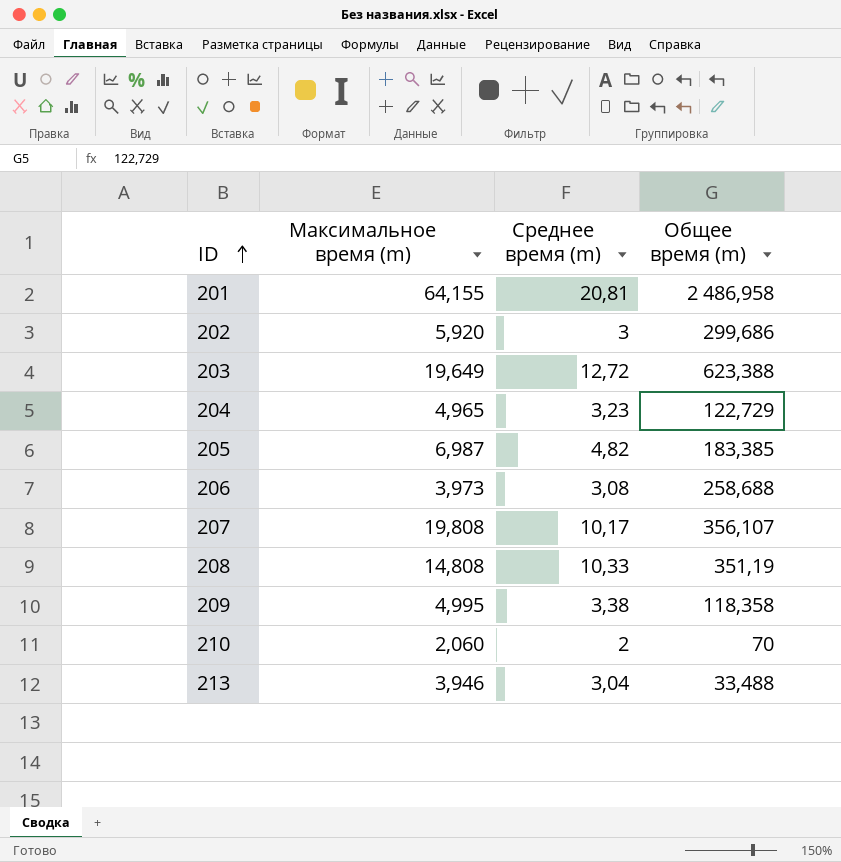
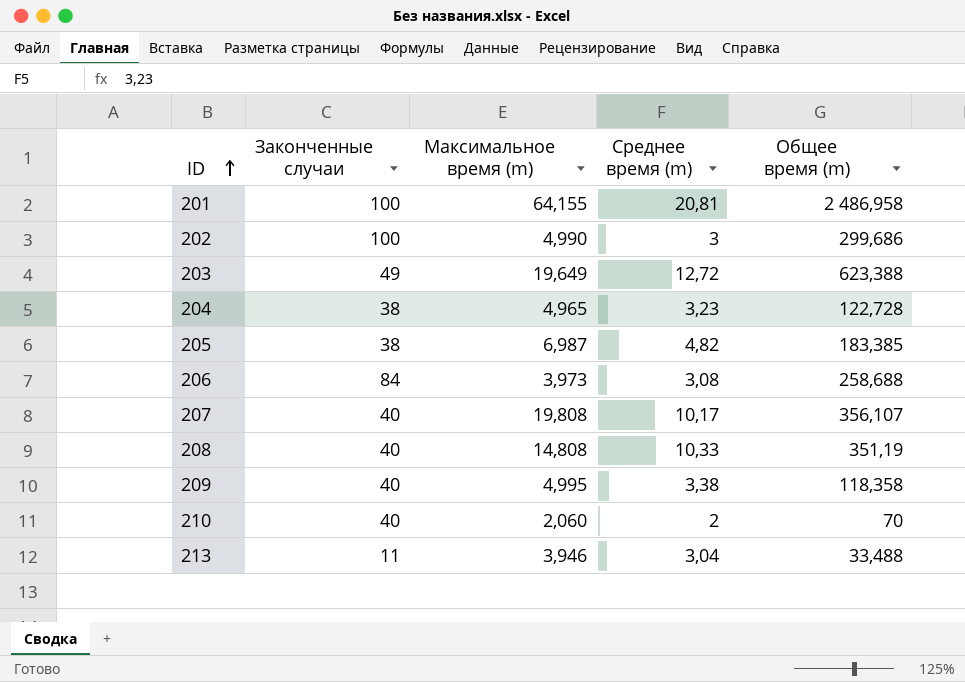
column Законченные случаи | position: none -> 2
202 | Максимальное время (m): 5,920 -> 4,990
204 | Общее время (m): 122,729 -> 122,728

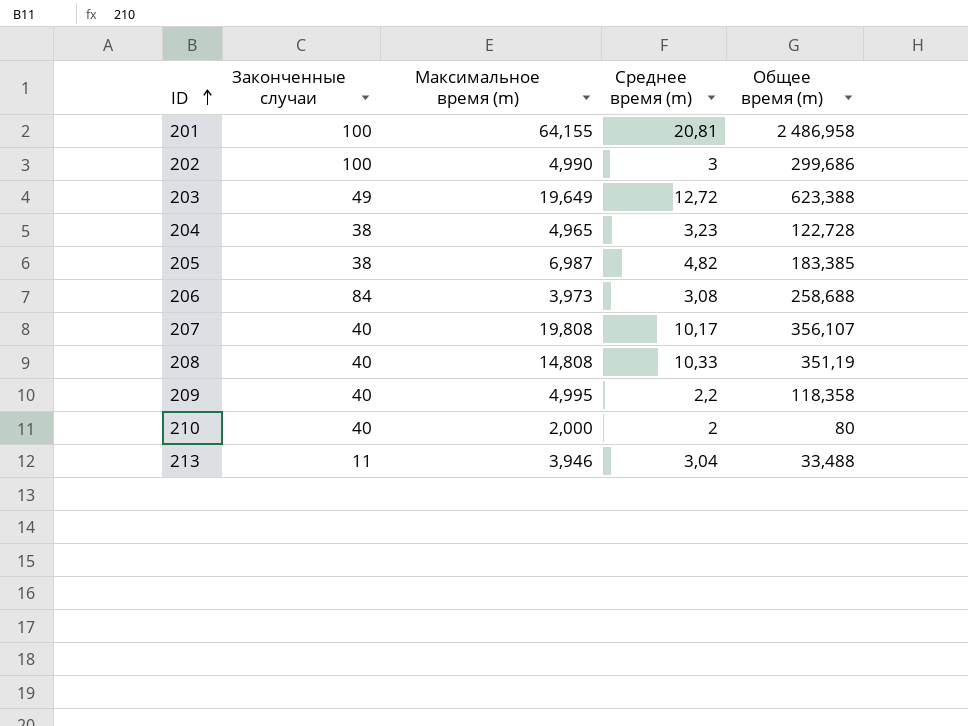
209 | Среднее время (m): 3,38 -> 2,2
210 | Максимальное время (m): 2,060 -> 2,000
210 | Общее время (m): 70 -> 80

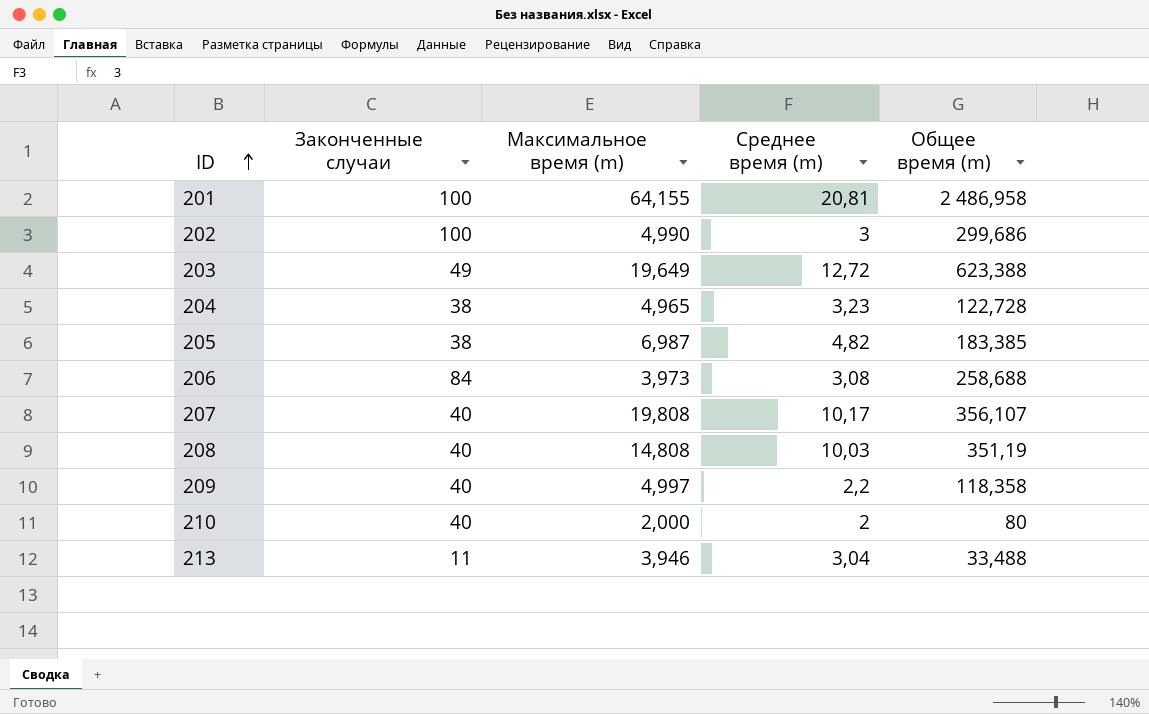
208 | Среднее время (m): 10,33 -> 10,03
209 | Максимальное время (m): 4,995 -> 4,997

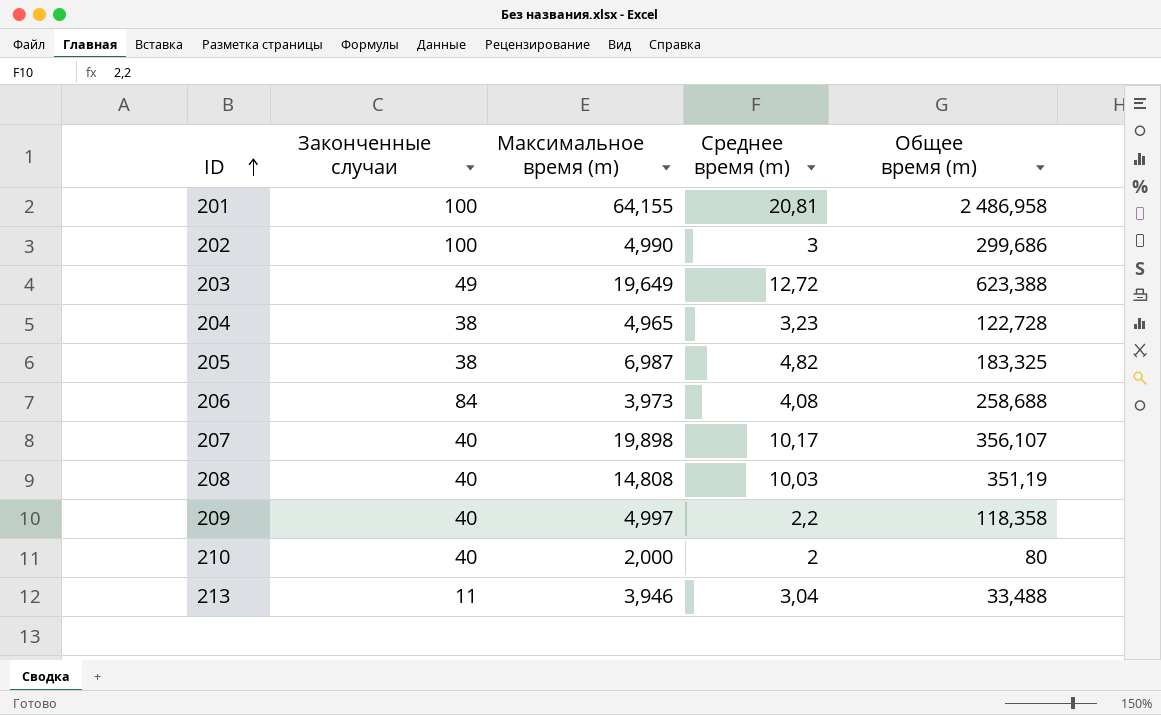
205 | Общее время (m): 183,385 -> 183,325
206 | Среднее время (m): 3,08 -> 4,08
207 | Максимальное время (m): 19,808 -> 19,898

